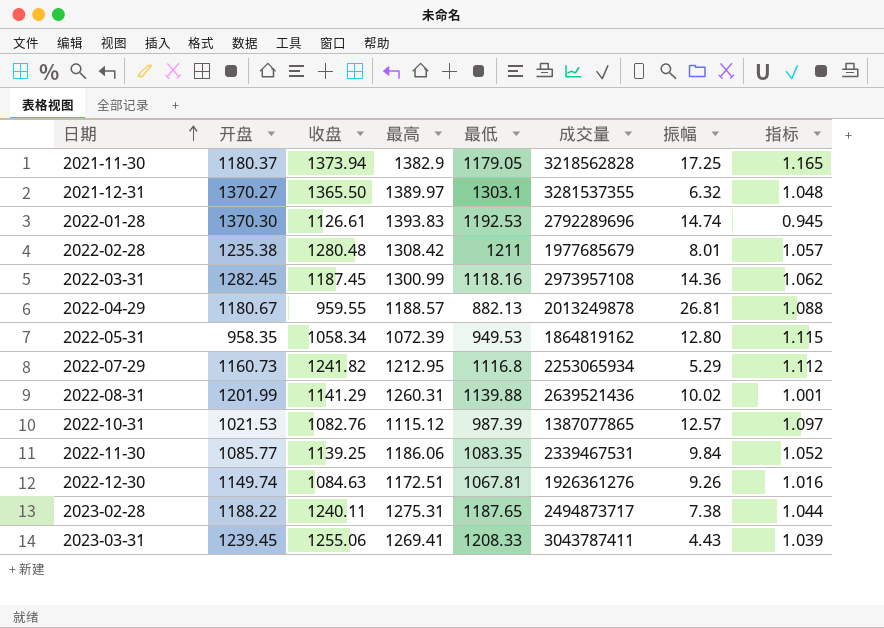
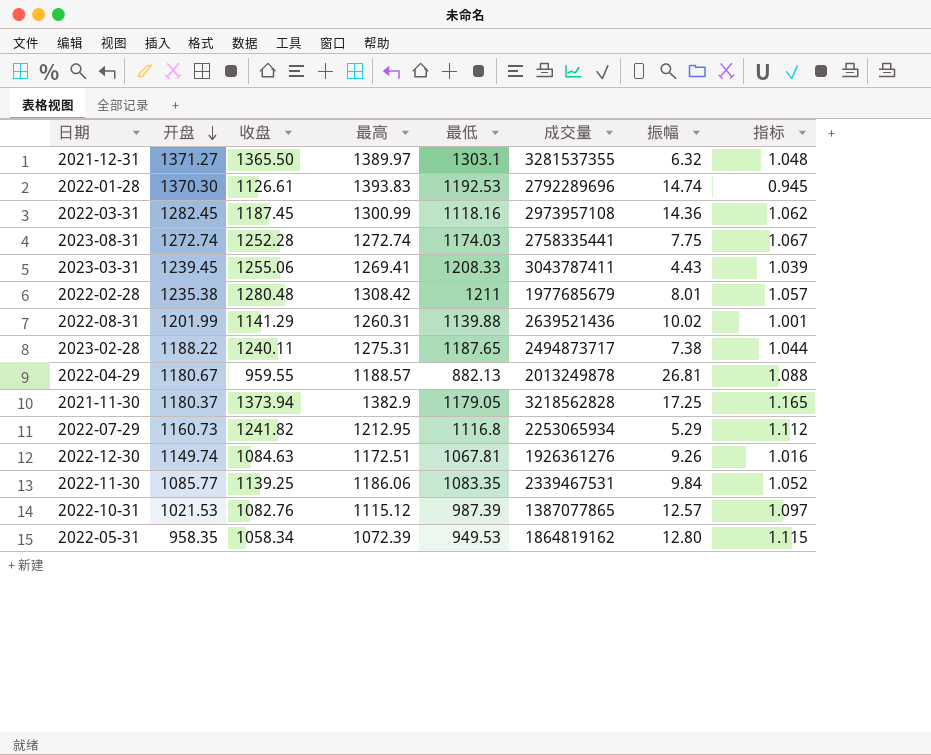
row order: 日期 ascending -> 开盘 descending
2021-12-31 | 开盘: 1370.27 -> 1371.27
row 2023-08-31: none -> 1272.74 | 1252.28 | 1272.74 | 1174.03 | 2758335441 | 7.75 | 1.067

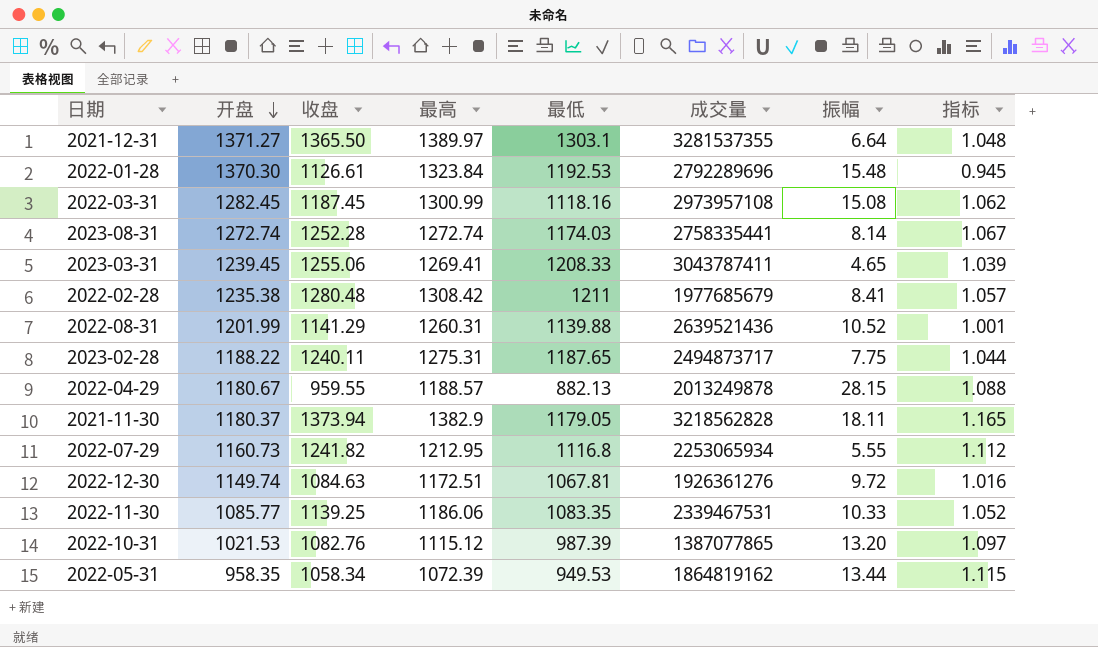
2021-12-31 | 振幅: 6.32 -> 6.64
2022-01-28 | 最高: 1393.83 -> 1323.84
2022-01-28 | 振幅: 14.74 -> 15.48
2022-03-31 | 振幅: 14.36 -> 15.08
2023-08-31 | 振幅: 7.75 -> 8.14
2023-03-31 | 振幅: 4.43 -> 4.65
2022-02-28 | 振幅: 8.01 -> 8.41
2022-08-31 | 振幅: 10.02 -> 10.52
2023-02-28 | 振幅: 7.38 -> 7.75
2022-04-29 | 振幅: 26.81 -> 28.15
2021-11-30 | 振幅: 17.25 -> 18.11
2022-07-29 | 振幅: 5.29 -> 5.55
2022-12-30 | 振幅: 9.26 -> 9.72
2022-11-30 | 振幅: 9.84 -> 10.33
2022-10-31 | 振幅: 12.57 -> 13.20
2022-05-31 | 振幅: 12.80 -> 13.44

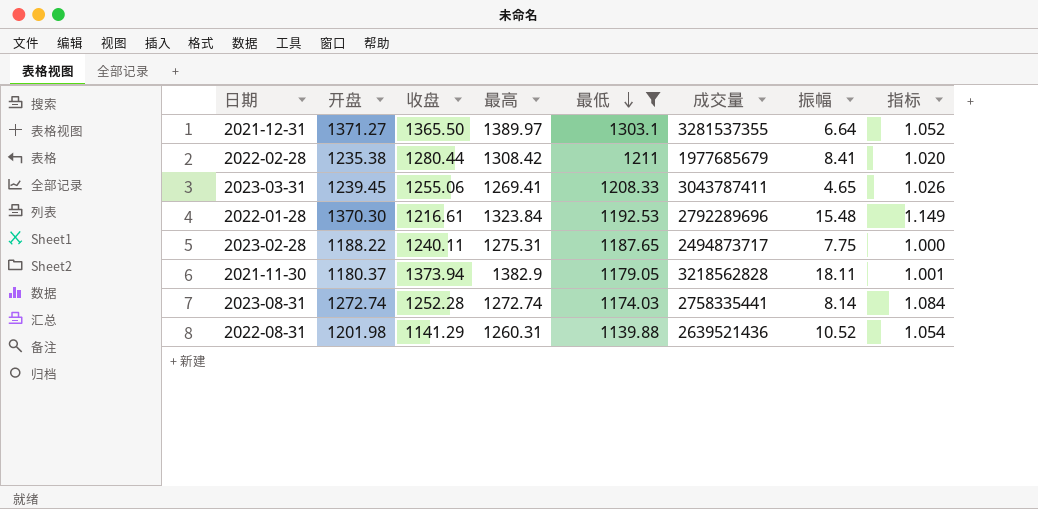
filter: none -> 最低 >= 1139.88
row order: 开盘 descending -> 最低 descending
column 指标 | formula: [收盘] / [最低] -> [开盘] / [最低]
2022-02-28 | 收盘: 1280.48 -> 1280.44
2022-01-28 | 收盘: 1126.61 -> 1216.61
2022-08-31 | 开盘: 1201.99 -> 1201.98

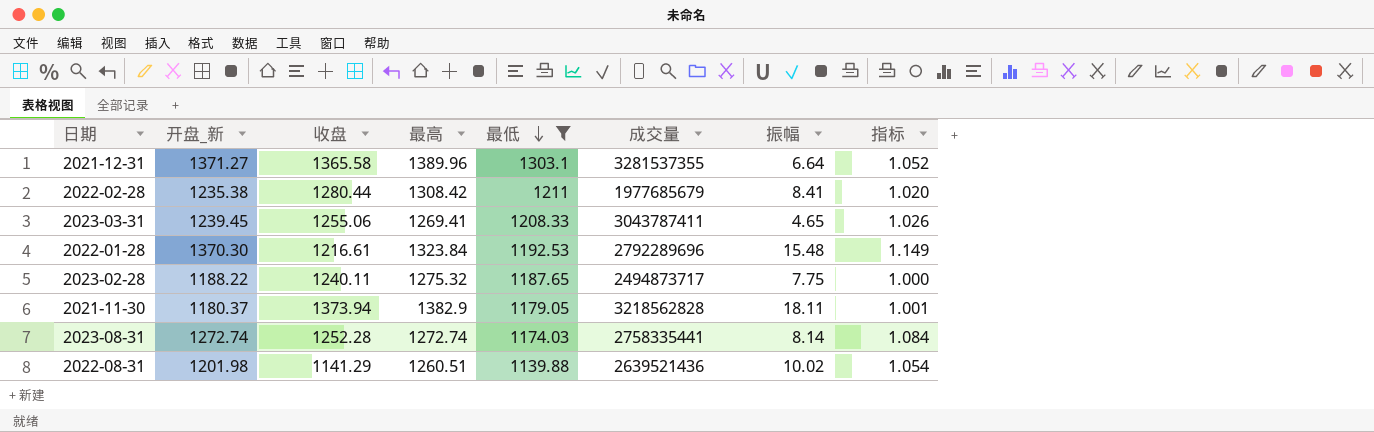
column name: 开盘 -> 开盘_新
2021-12-31 | 收盘: 1365.50 -> 1365.58
2021-12-31 | 最高: 1389.97 -> 1389.96
2023-02-28 | 最高: 1275.31 -> 1275.32
2022-08-31 | 最高: 1260.31 -> 1260.51
2022-08-31 | 振幅: 10.52 -> 10.02

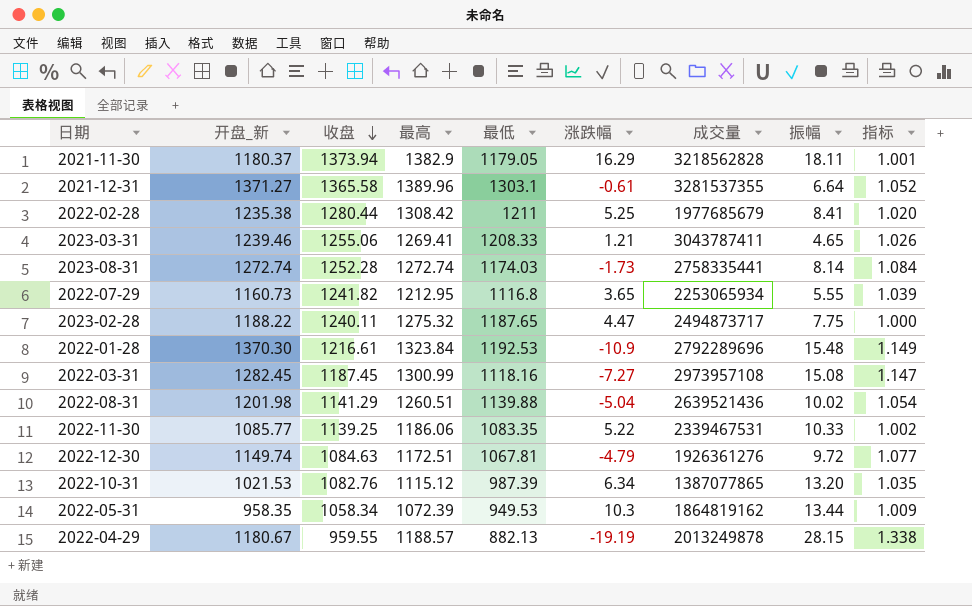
filter: 最低 >= 1139.88 -> none
row order: 最低 descending -> 收盘 descending
column 涨跌幅 | position: none -> 6
2023-03-31 | 开盘_新: 1239.45 -> 1239.46

